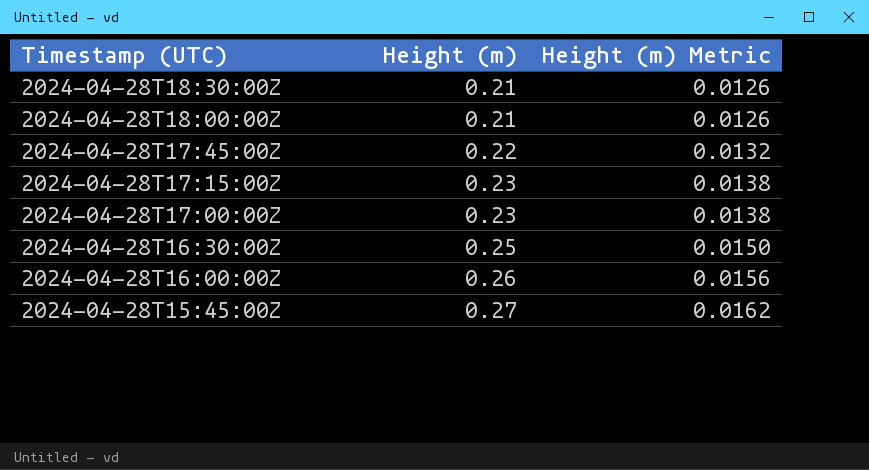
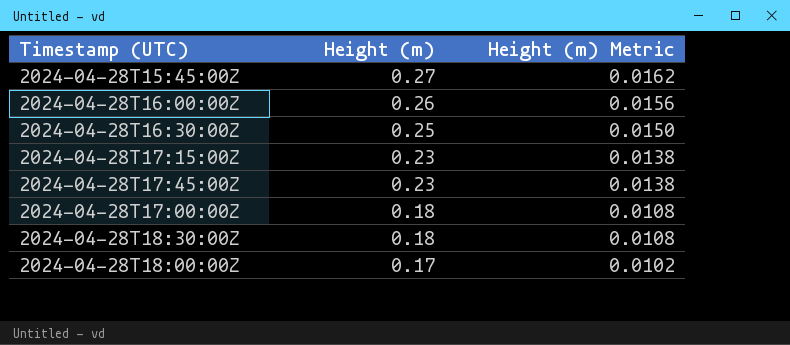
row order: Timestamp (UTC) descending -> Height (m) descending
2024-04-28T17:45:00Z | Height (m): 0.22 -> 0.23
2024-04-28T17:45:00Z | Height (m) Metric: 0.0132 -> 0.0138
2024-04-28T17:00:00Z | Height (m): 0.23 -> 0.18
2024-04-28T17:00:00Z | Height (m) Metric: 0.0138 -> 0.0108
2024-04-28T18:30:00Z | Height (m): 0.21 -> 0.18
2024-04-28T18:30:00Z | Height (m) Metric: 0.0126 -> 0.0108
2024-04-28T18:00:00Z | Height (m): 0.21 -> 0.17
2024-04-28T18:00:00Z | Height (m) Metric: 0.0126 -> 0.0102

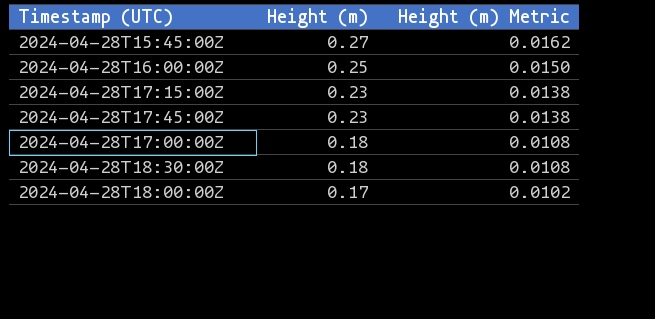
row 2024-04-28T16:30:00Z: 0.25 | 0.0150 -> none
2024-04-28T16:00:00Z | Height (m): 0.26 -> 0.25
2024-04-28T16:00:00Z | Height (m) Metric: 0.0156 -> 0.0150

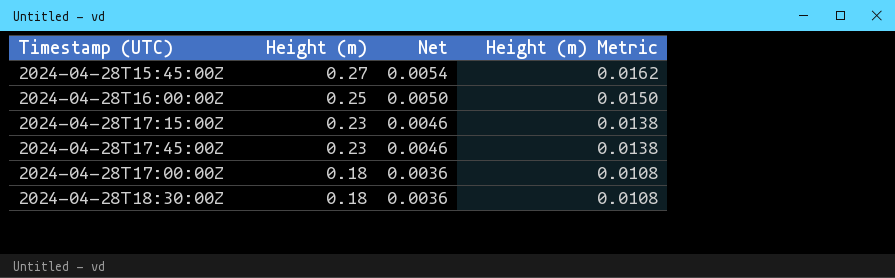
column Net | formula: none -> [Height (m)] * 0.02
row 2024-04-28T18:00:00Z: 0.17 | 0.0102 -> none

